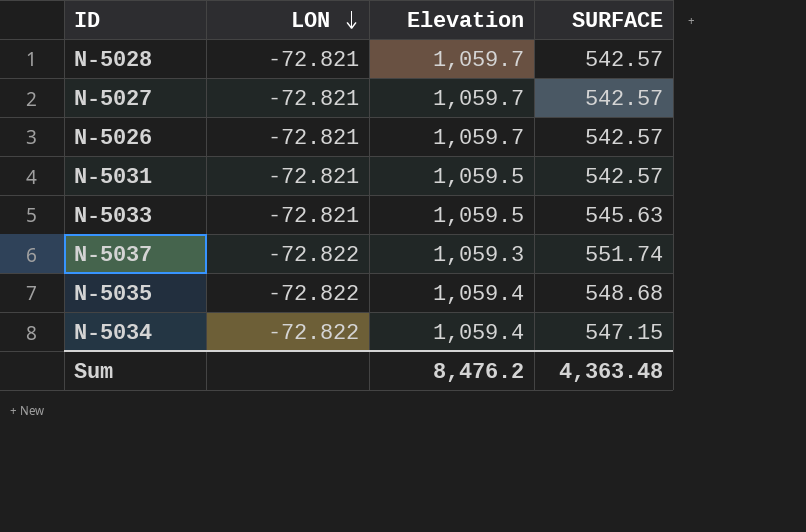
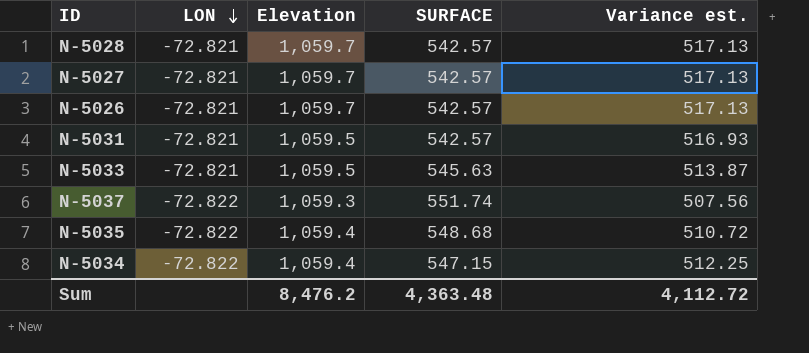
column Variance est. | formula: none -> [Elevation] - [SURFACE]

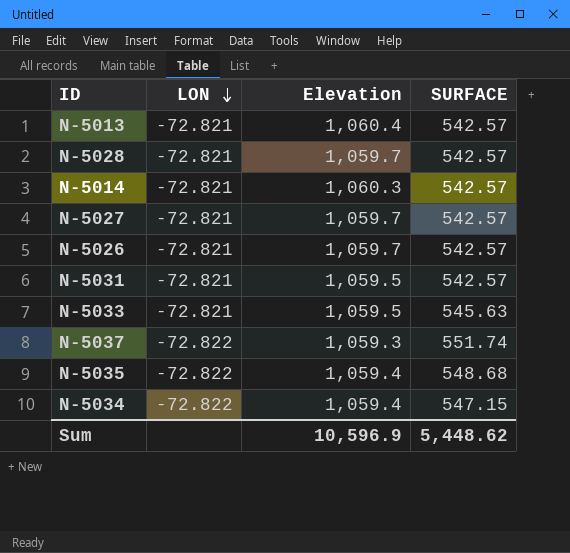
column Variance est. | formula: [Elevation] - [SURFACE] -> none
row N-5013: none -> -72.821 | 1,060.4 | 542.57
row N-5014: none -> -72.821 | 1,060.3 | 542.57
Sum | Elevation: 8,476.2 -> 10,596.9
Sum | SURFACE: 4,363.48 -> 5,448.62

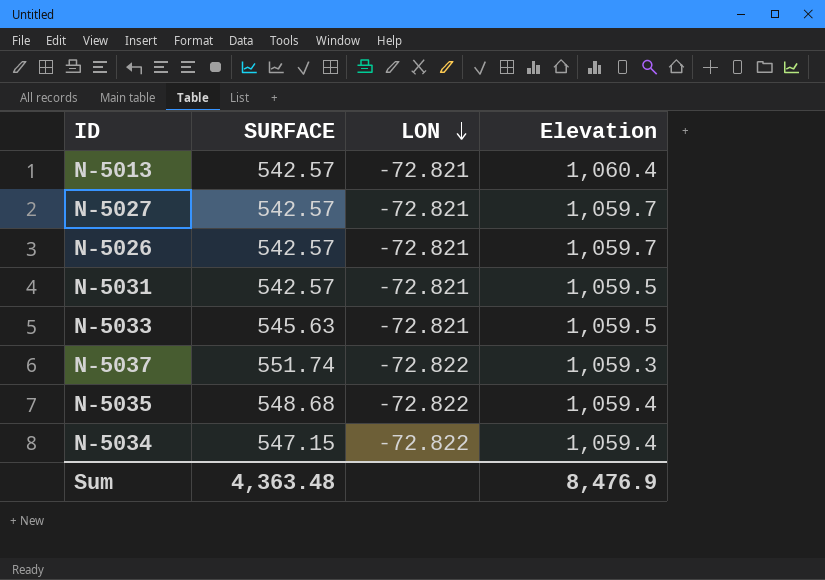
column SURFACE | position: 4 -> 2
row N-5028: -72.821 | 1,059.7 | 542.57 -> none
row N-5014: -72.821 | 1,060.3 | 542.57 -> none
Sum | SURFACE: 5,448.62 -> 4,363.48
Sum | Elevation: 10,596.9 -> 8,476.9

